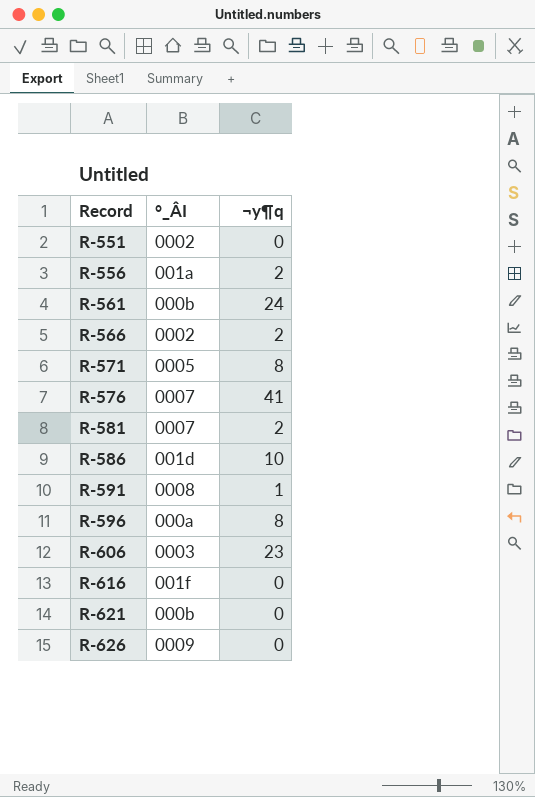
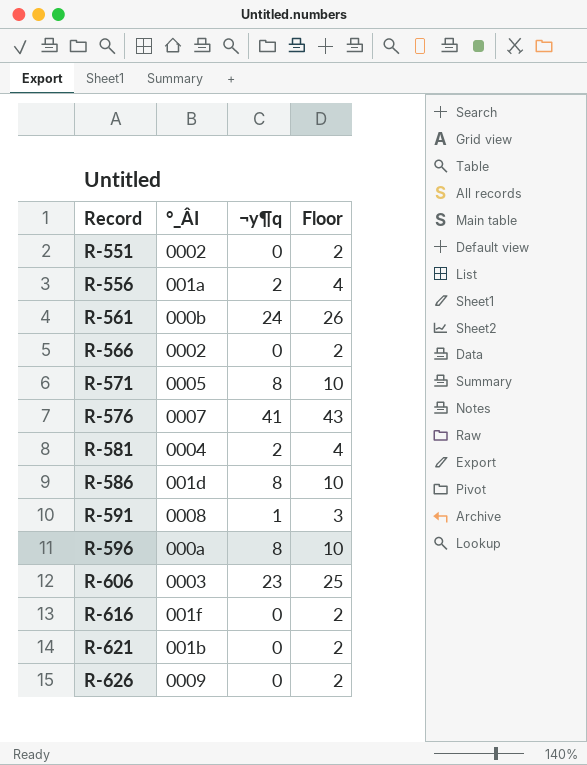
column Floor | formula: none -> [¬y¶q] + 2
R-566 | ¬y¶q: 2 -> 0
R-581 | °_ÂI: 0007 -> 0004
R-586 | ¬y¶q: 10 -> 8
R-621 | °_ÂI: 000b -> 001b

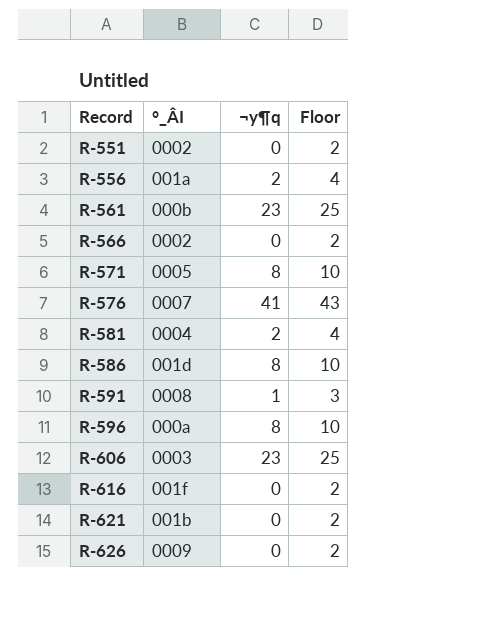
R-561 | ¬y¶q: 24 -> 23
R-561 | Floor: 26 -> 25

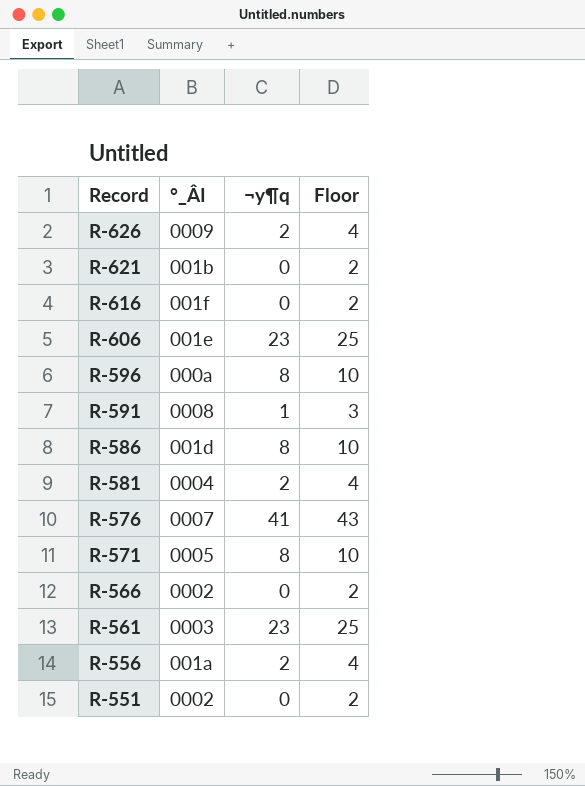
row order: Record ascending -> Record descending
R-626 | ¬y¶q: 0 -> 2
R-626 | Floor: 2 -> 4
R-606 | °_ÂI: 0003 -> 001e
R-561 | °_ÂI: 000b -> 0003

